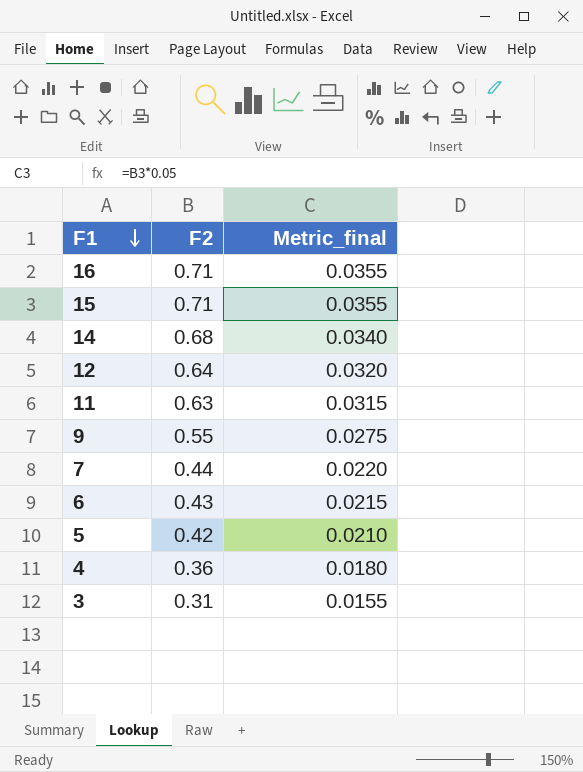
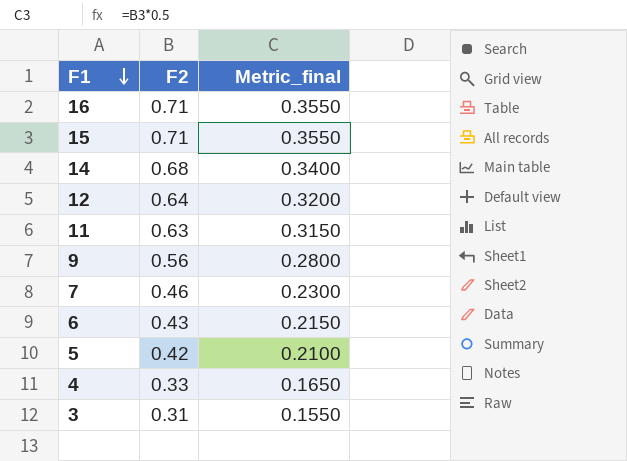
column Metric_final | formula: [F2] * 0.05 -> [F2] * 0.5
9 | F2: 0.55 -> 0.56
7 | F2: 0.44 -> 0.46
4 | F2: 0.36 -> 0.33

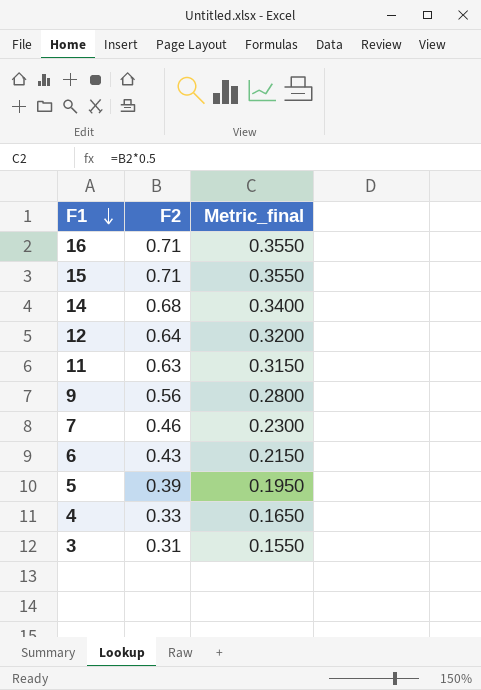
5 | F2: 0.42 -> 0.39
5 | Metric_final: 0.2100 -> 0.1950

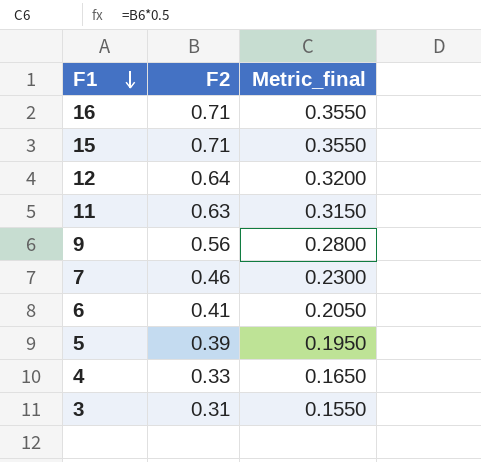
row 14: 0.68 | 0.3400 -> none
6 | F2: 0.43 -> 0.41
6 | Metric_final: 0.2150 -> 0.2050

